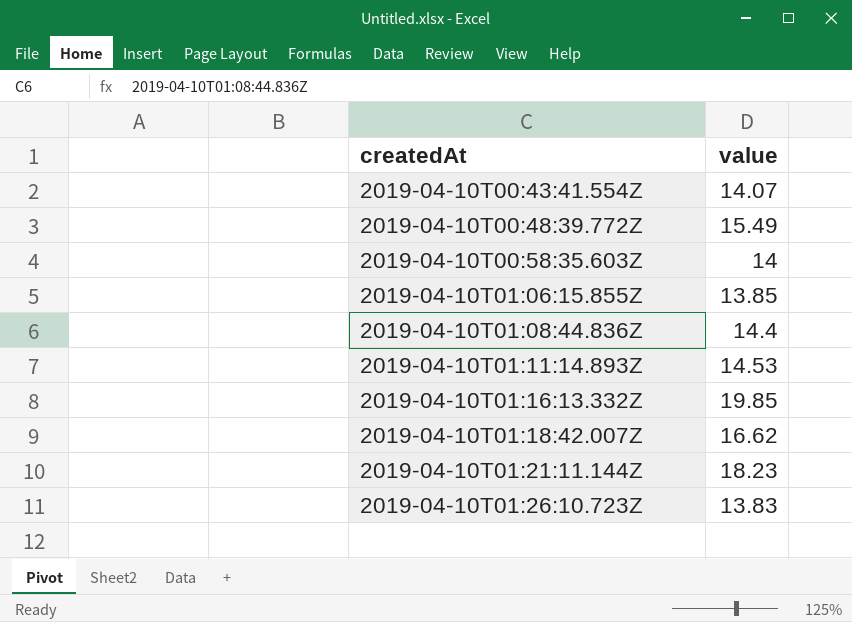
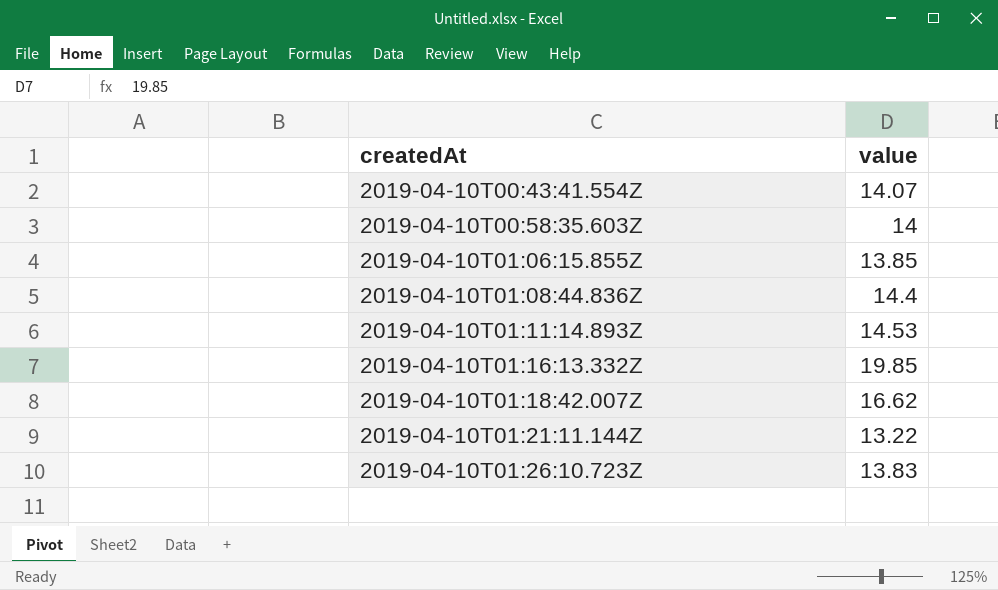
row 2019-04-10T00:48:39.772Z: 15.49 -> none
2019-04-10T01:21:11.144Z | value: 18.23 -> 13.22

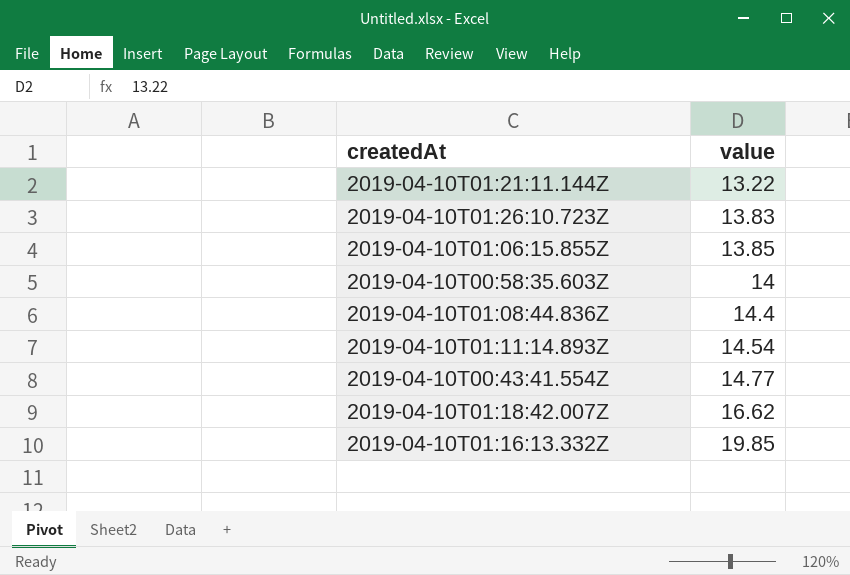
row order: createdAt ascending -> value ascending
2019-04-10T01:11:14.893Z | value: 14.53 -> 14.54
2019-04-10T00:43:41.554Z | value: 14.07 -> 14.77

